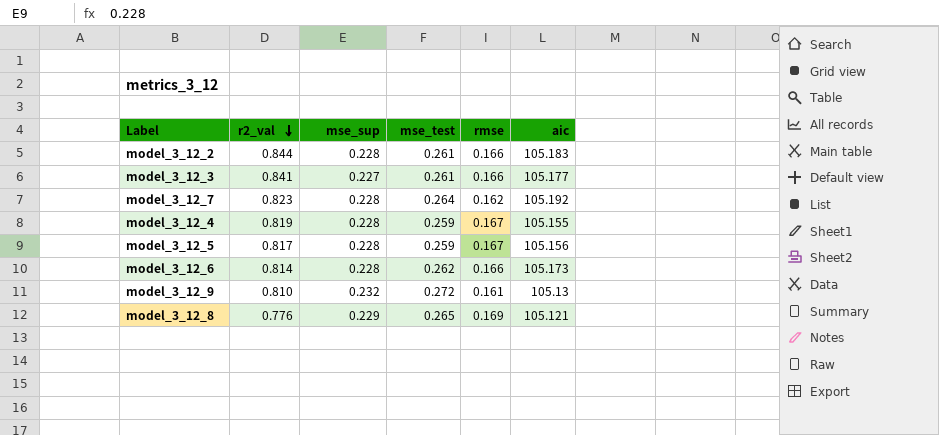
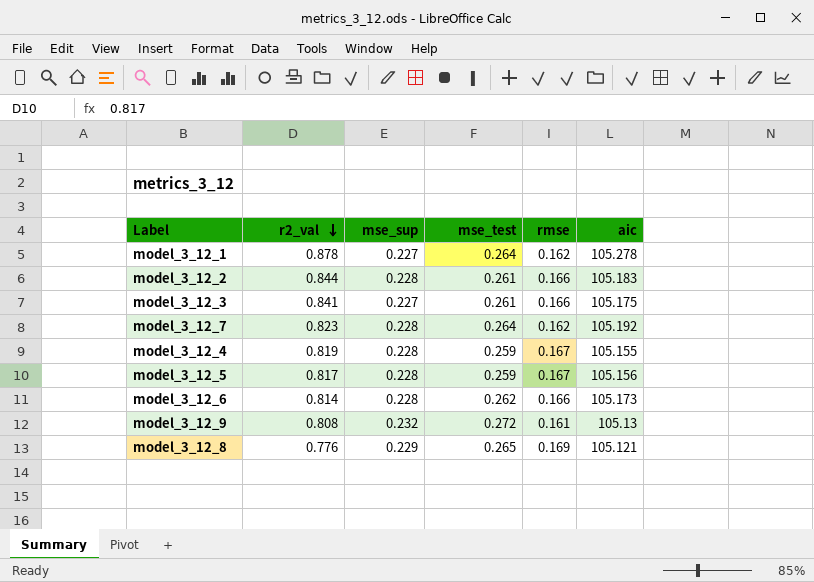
row model_3_12_1: none -> 0.878 | 0.227 | 0.264 | 0.162 | 105.278
model_3_12_3 | aic: 105.177 -> 105.175
model_3_12_9 | r2_val: 0.810 -> 0.808

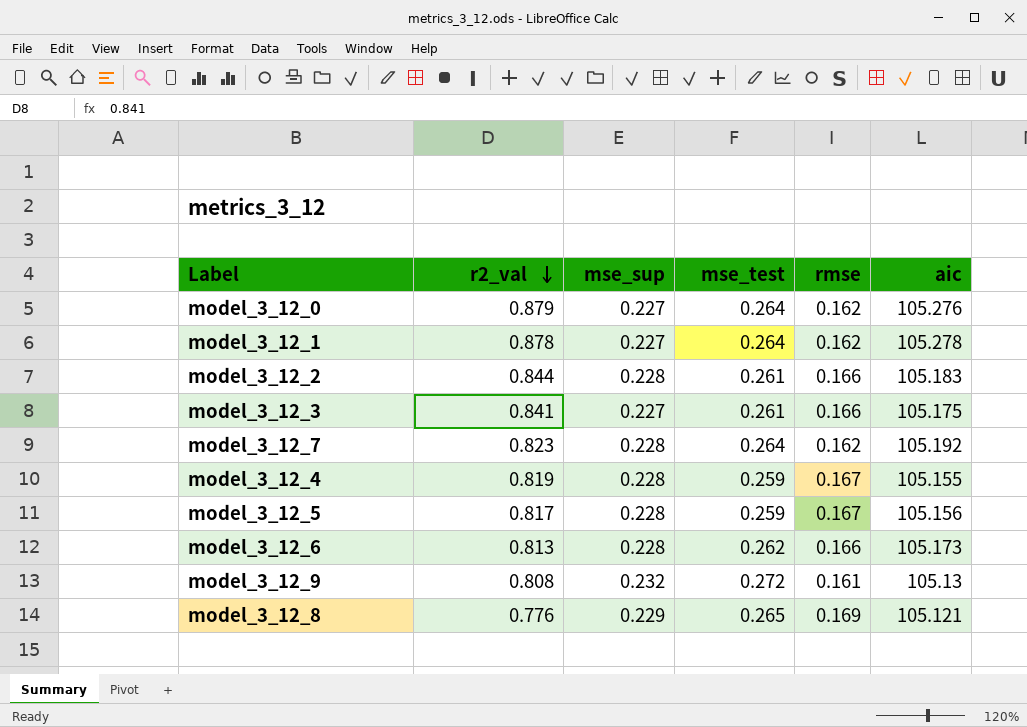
row model_3_12_0: none -> 0.879 | 0.227 | 0.264 | 0.162 | 105.276
model_3_12_6 | r2_val: 0.814 -> 0.813

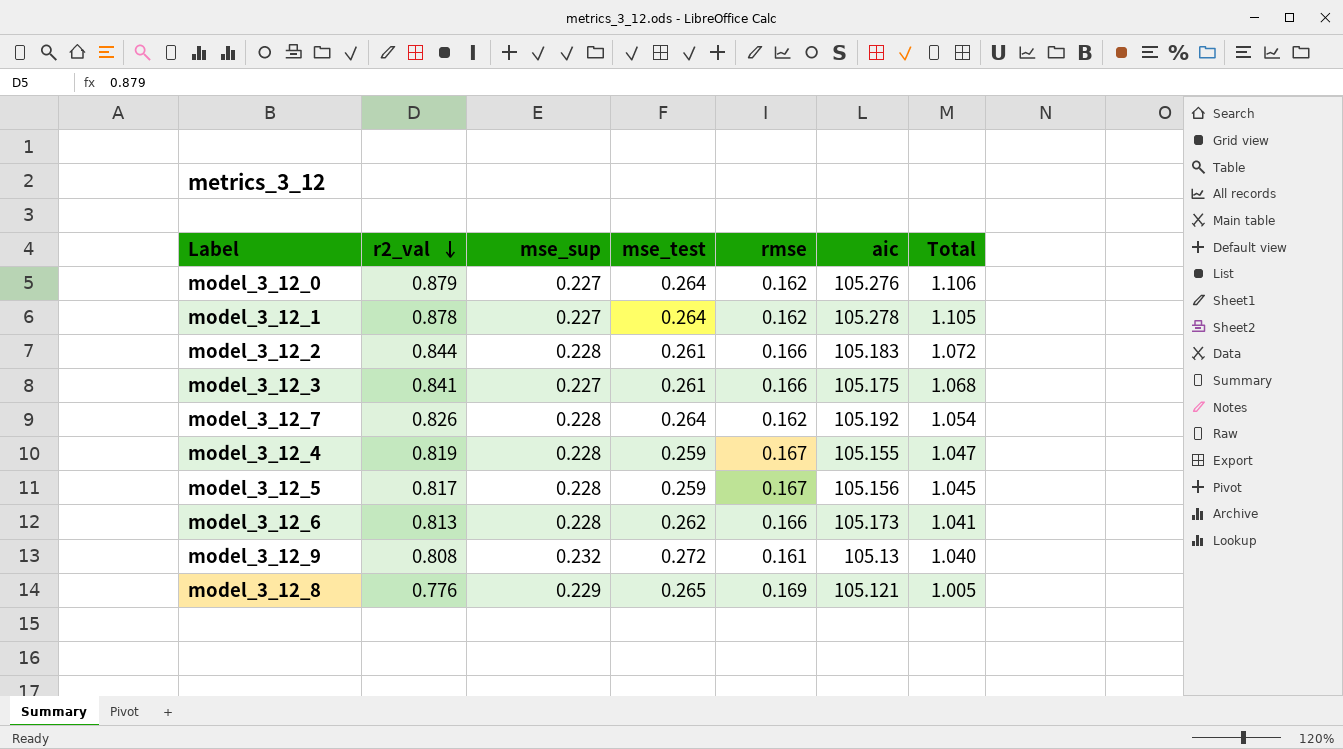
column Total | formula: none -> [r2_val] + [mse_sup]
model_3_12_7 | r2_val: 0.823 -> 0.826

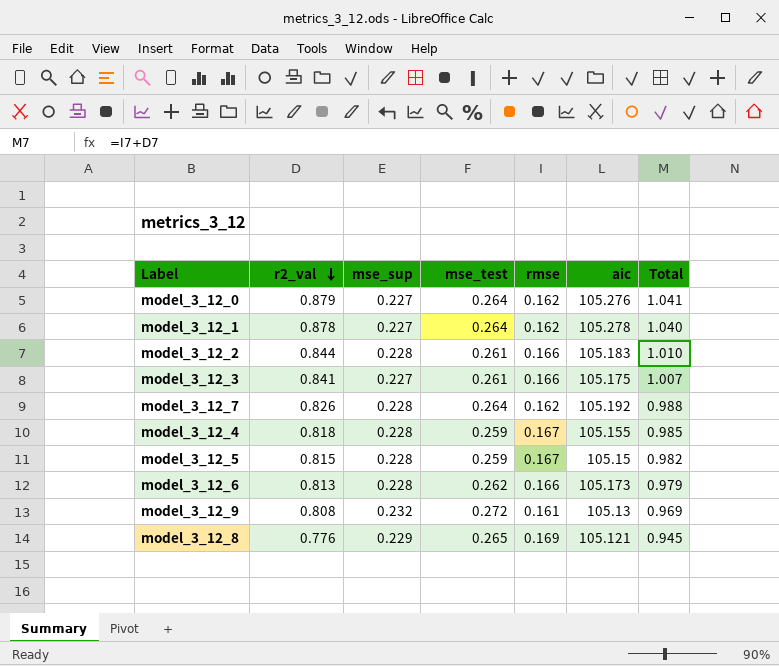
column Total | formula: [r2_val] + [mse_sup] -> [r2_val] + [rmse]
model_3_12_4 | r2_val: 0.819 -> 0.818
model_3_12_5 | r2_val: 0.817 -> 0.815
model_3_12_5 | aic: 105.156 -> 105.15

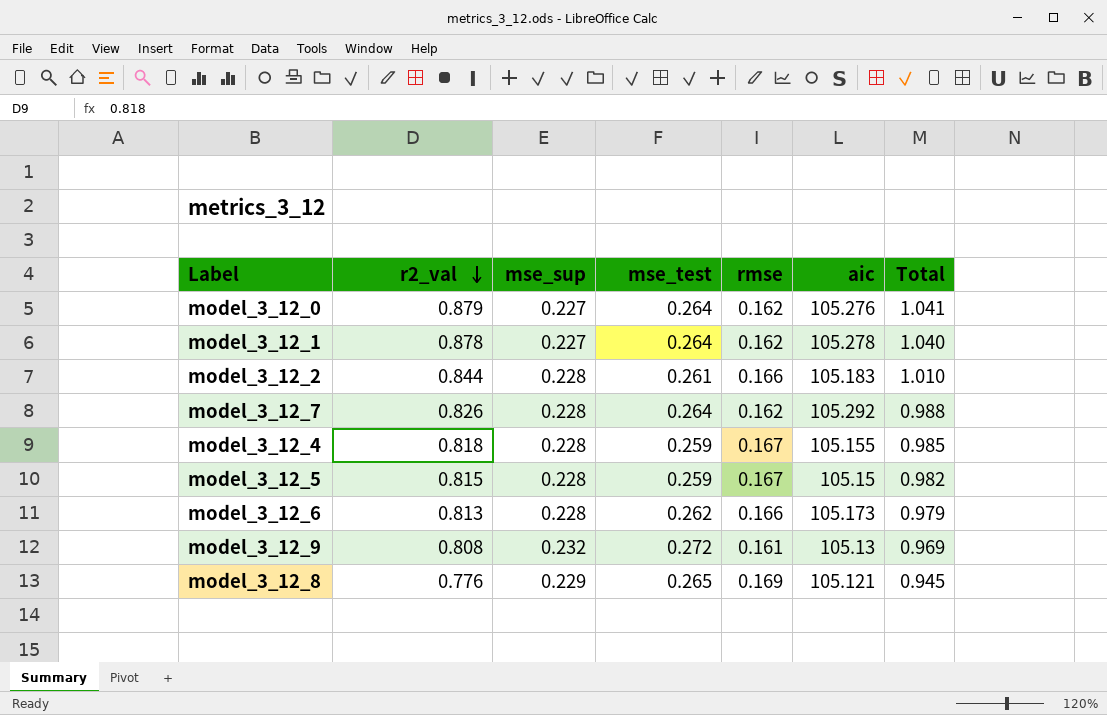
row model_3_12_3: 0.841 | 0.227 | 0.261 | 0.166 | 105.175 | 1.007 -> none
model_3_12_7 | aic: 105.192 -> 105.292

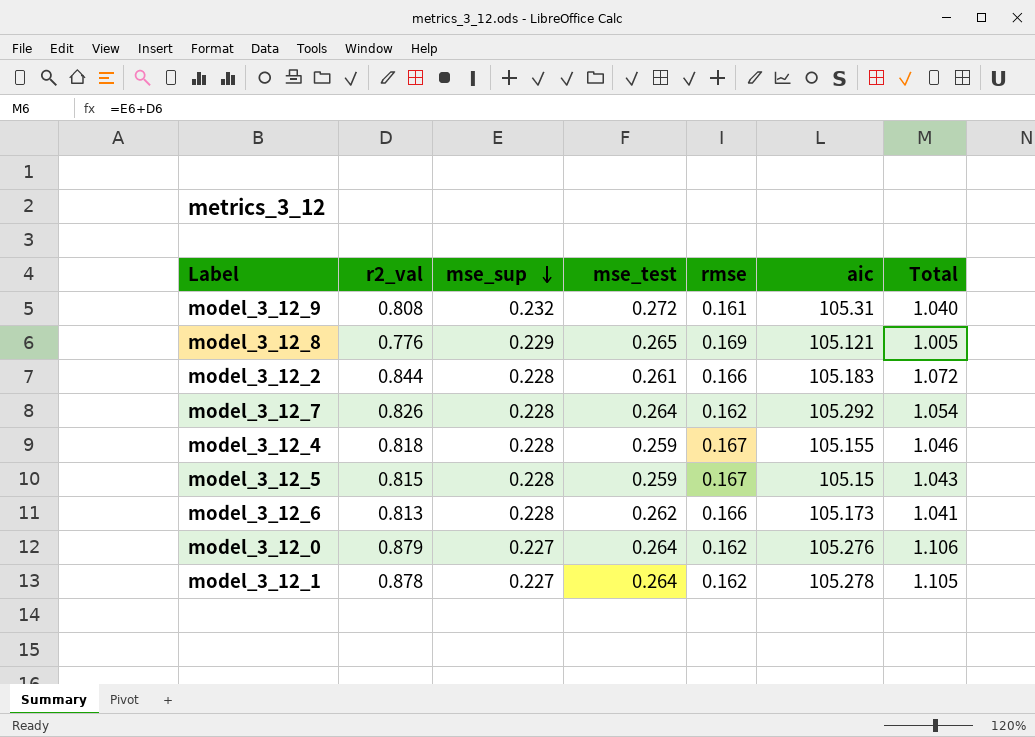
row order: r2_val descending -> mse_sup descending
column Total | formula: [r2_val] + [rmse] -> [r2_val] + [mse_sup]
model_3_12_9 | aic: 105.13 -> 105.31

